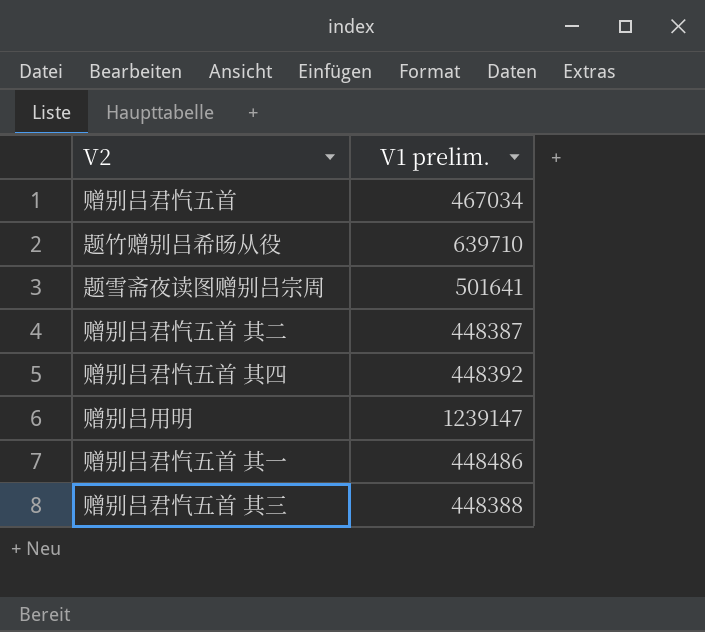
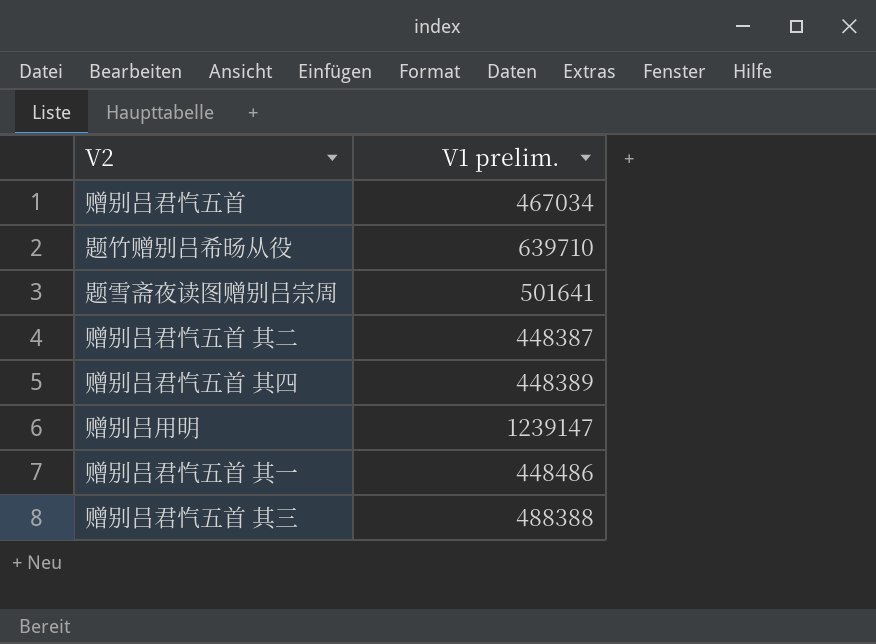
赠别吕君忾五首 其四 | V1 prelim.: 448392 -> 448389
赠别吕君忾五首 其三 | V1 prelim.: 448388 -> 488388

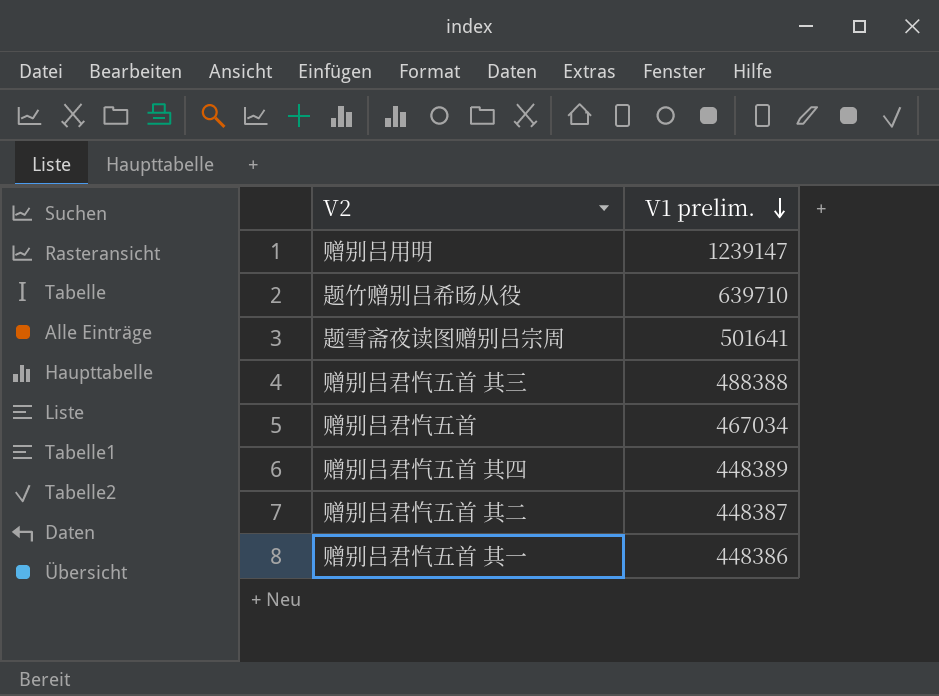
row order: none -> V1 prelim. descending
赠别吕君忾五首 其一 | V1 prelim.: 448486 -> 448386

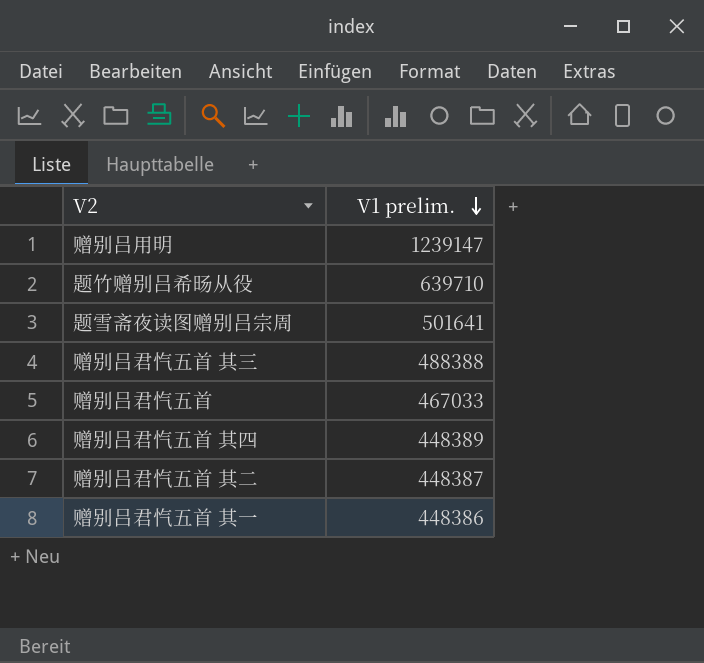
赠别吕君忾五首 | V1 prelim.: 467034 -> 467033

